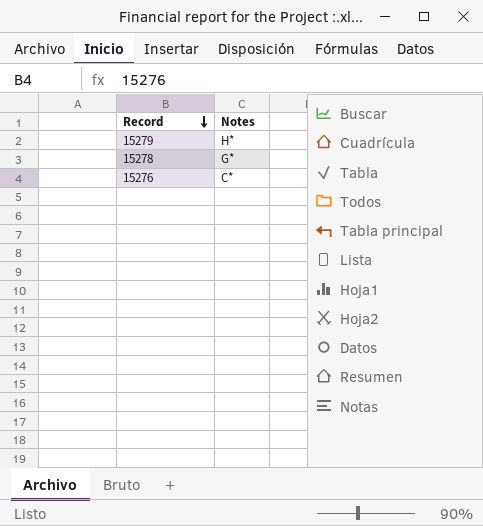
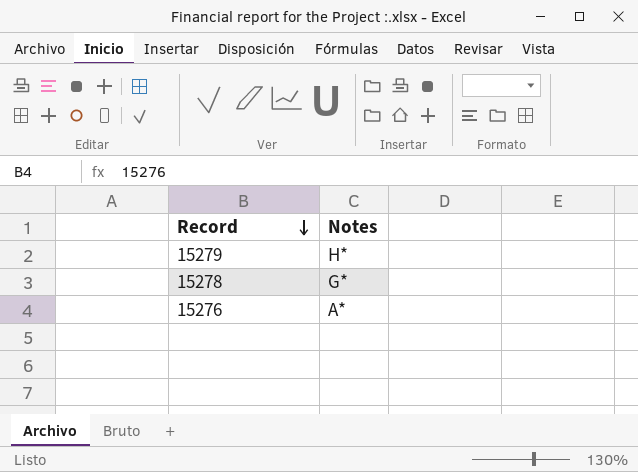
15276 | Notes: C* -> A*

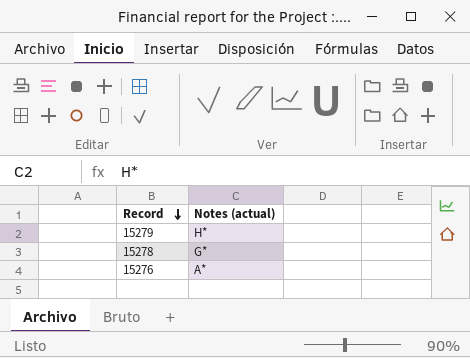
column name: Notes -> Notes (actual)

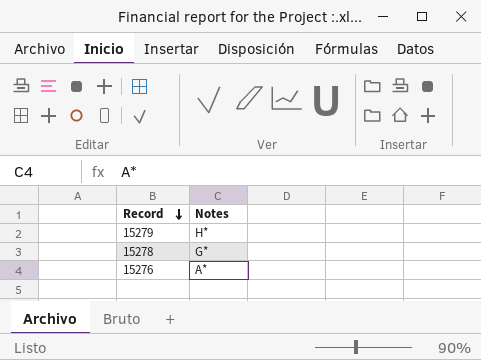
column name: Notes (actual) -> Notes

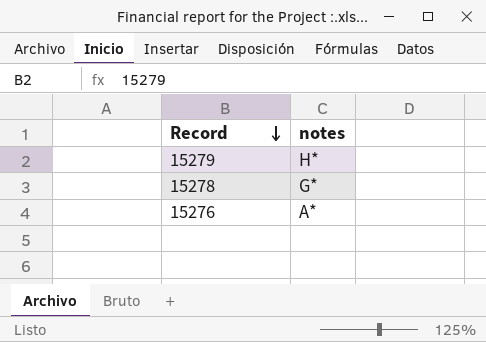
column name: Notes -> notes

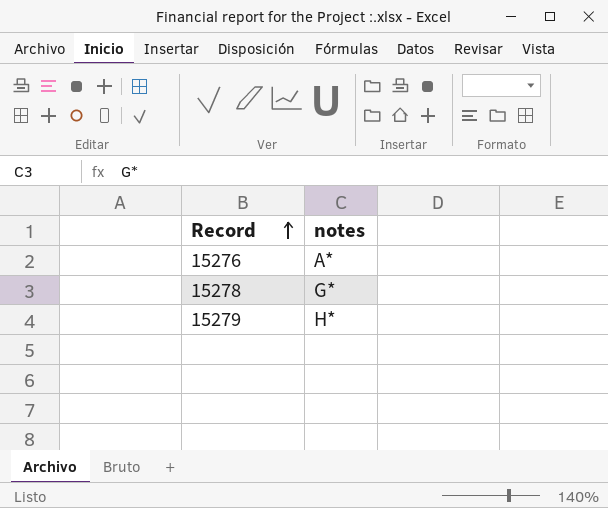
row order: Record descending -> Record ascending

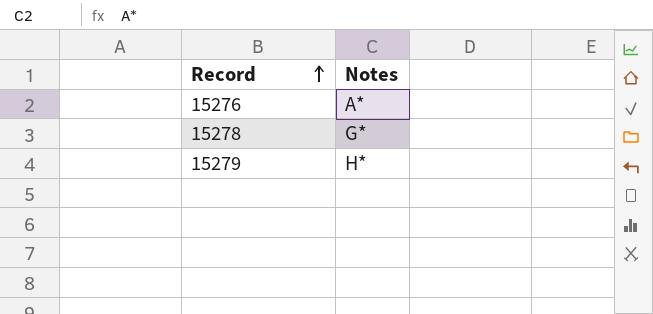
column name: notes -> Notes

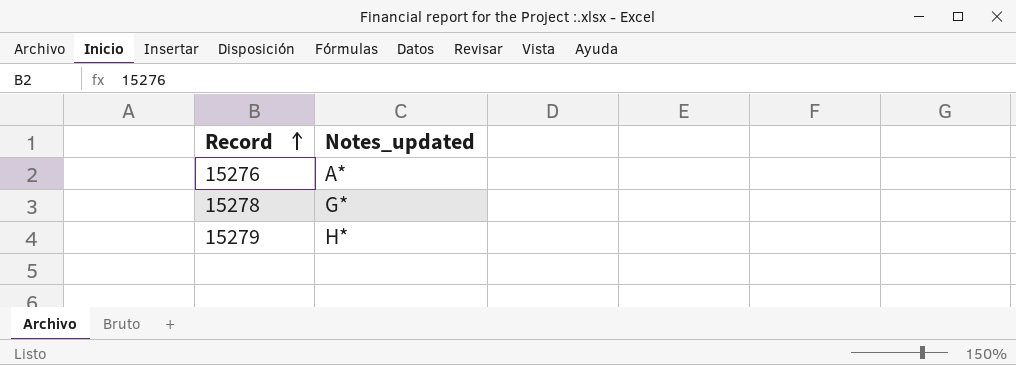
column name: Notes -> Notes_updated

